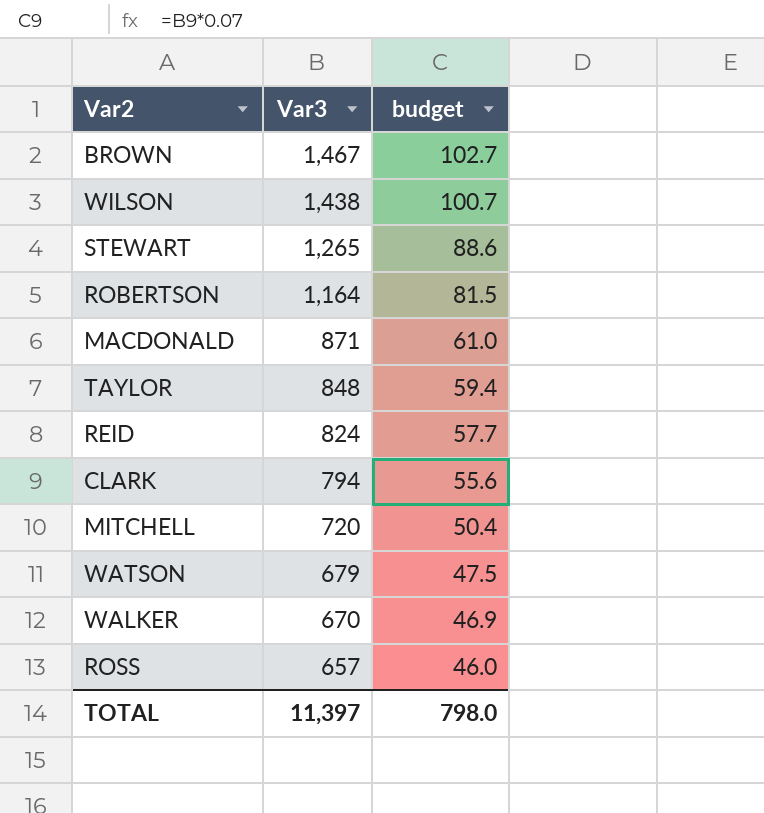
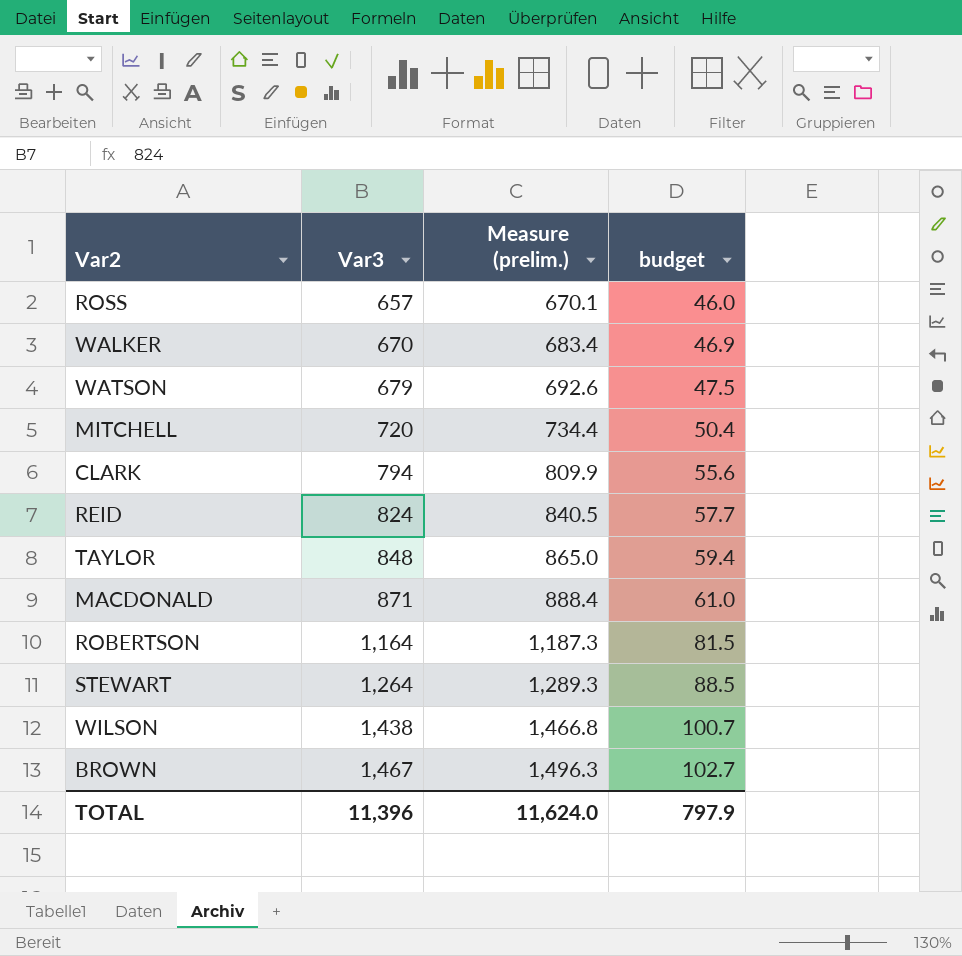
row order: Var3 descending -> Var3 ascending
column Measure (prelim.) | formula: none -> [Var3] * 1.02
STEWART | Var3: 1,265 -> 1,264
STEWART | budget: 88.6 -> 88.5
TOTAL | Var3: 11,397 -> 11,396
TOTAL | budget: 798.0 -> 797.9

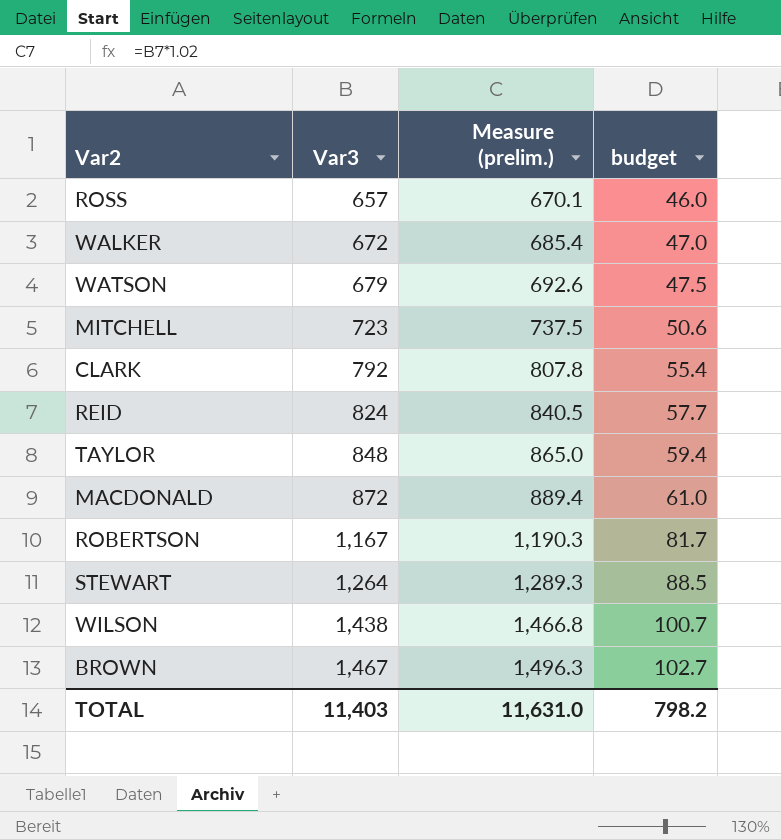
WALKER | Var3: 670 -> 672
WALKER | Measure (prelim.): 683.4 -> 685.4
WALKER | budget: 46.9 -> 47.0
MITCHELL | Var3: 720 -> 723
MITCHELL | Measure (prelim.): 734.4 -> 737.5
MITCHELL | budget: 50.4 -> 50.6
CLARK | Var3: 794 -> 792
CLARK | Measure (prelim.): 809.9 -> 807.8
CLARK | budget: 55.6 -> 55.4
MACDONALD | Var3: 871 -> 872
MACDONALD | Measure (prelim.): 888.4 -> 889.4
ROBERTSON | Var3: 1,164 -> 1,167
ROBERTSON | Measure (prelim.): 1,187.3 -> 1,190.3
ROBERTSON | budget: 81.5 -> 81.7
TOTAL | Var3: 11,396 -> 11,403
TOTAL | Measure (prelim.): 11,624.0 -> 11,631.0
TOTAL | budget: 797.9 -> 798.2

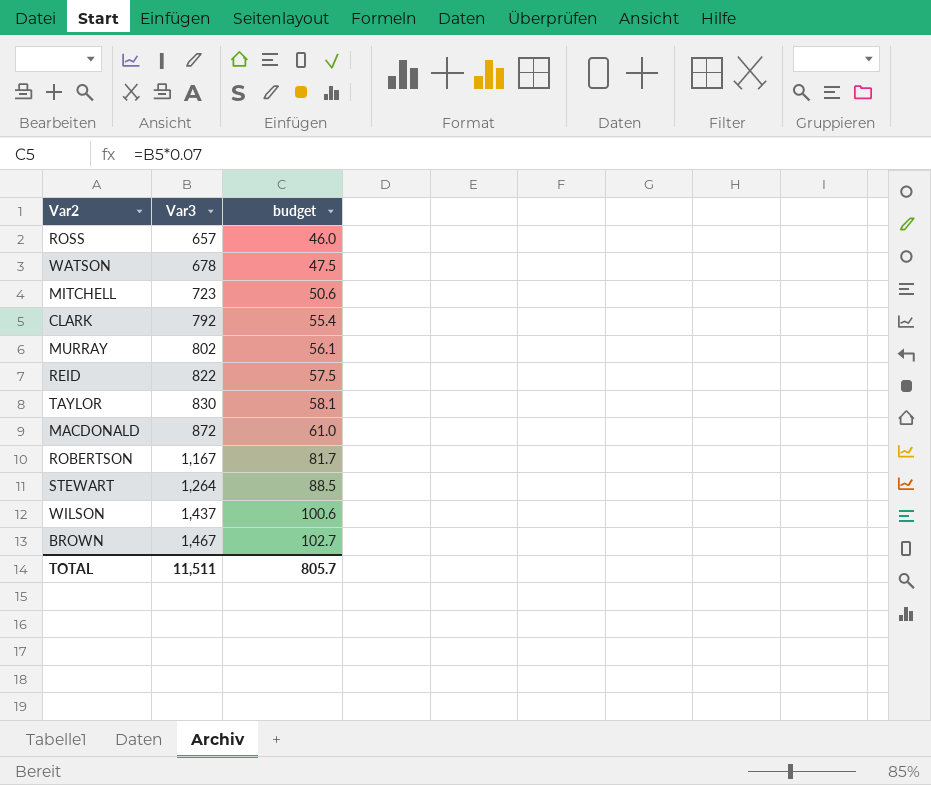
column Measure (prelim.) | formula: [Var3] * 1.02 -> none
row WALKER: 672 | 685.4 | 47.0 -> none
WATSON | Var3: 679 -> 678
row MURRAY: none -> 802 | 56.1
REID | Var3: 824 -> 822
REID | budget: 57.7 -> 57.5
TAYLOR | Var3: 848 -> 830
TAYLOR | budget: 59.4 -> 58.1
WILSON | Var3: 1,438 -> 1,437
WILSON | budget: 100.7 -> 100.6
TOTAL | Var3: 11,403 -> 11,511
TOTAL | budget: 798.2 -> 805.7

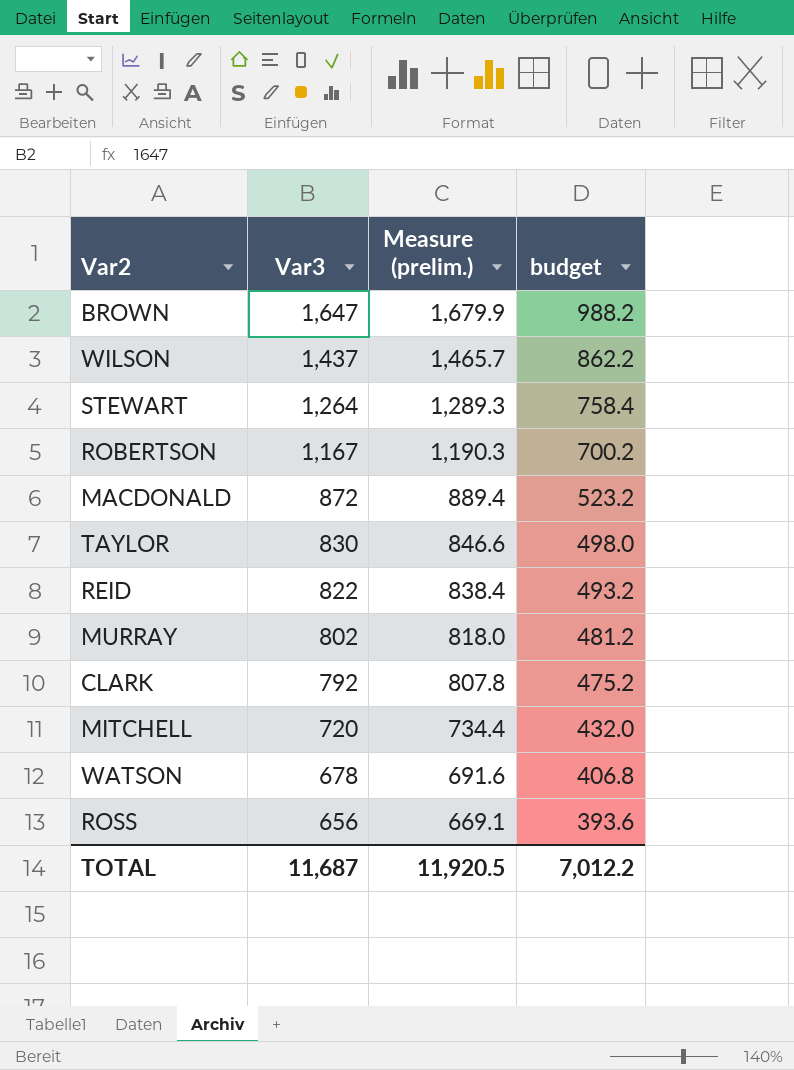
row order: Var3 ascending -> Var3 descending
column Measure (prelim.) | formula: none -> [Var3] * 1.02
column budget | formula: [Var3] * 0.07 -> [Var3] * 0.6
BROWN | Var3: 1,467 -> 1,647
MITCHELL | Var3: 723 -> 720
ROSS | Var3: 657 -> 656
TOTAL | Var3: 11,511 -> 11,687
TOTAL | budget: 805.7 -> 7,012.2

